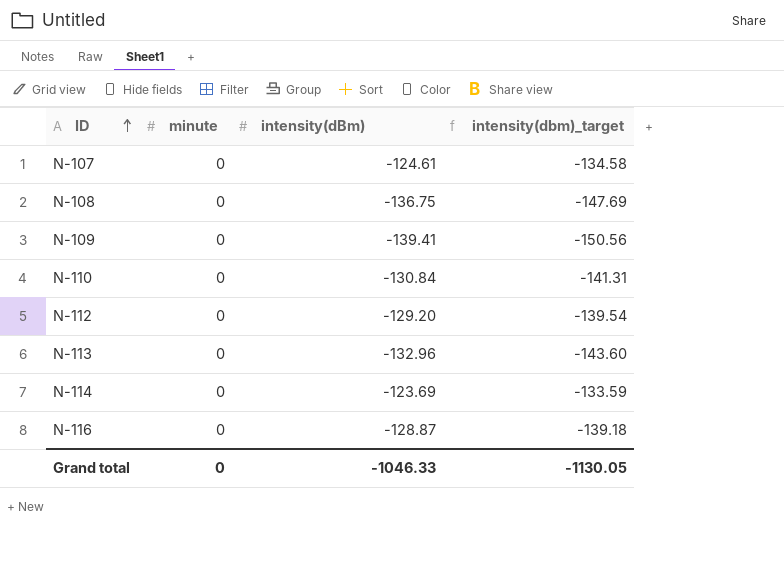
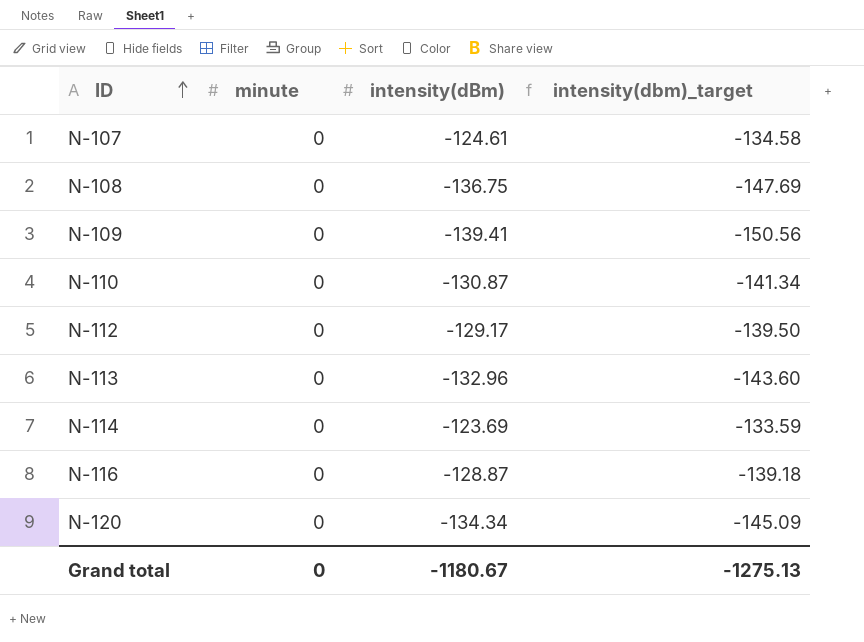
N-110 | intensity(dBm): -130.84 -> -130.87
N-110 | intensity(dbm)_target: -141.31 -> -141.34
N-112 | intensity(dBm): -129.20 -> -129.17
N-112 | intensity(dbm)_target: -139.54 -> -139.50
row N-120: none -> 0 | -134.34 | -145.09
Grand total | intensity(dBm): -1046.33 -> -1180.67
Grand total | intensity(dbm)_target: -1130.05 -> -1275.13

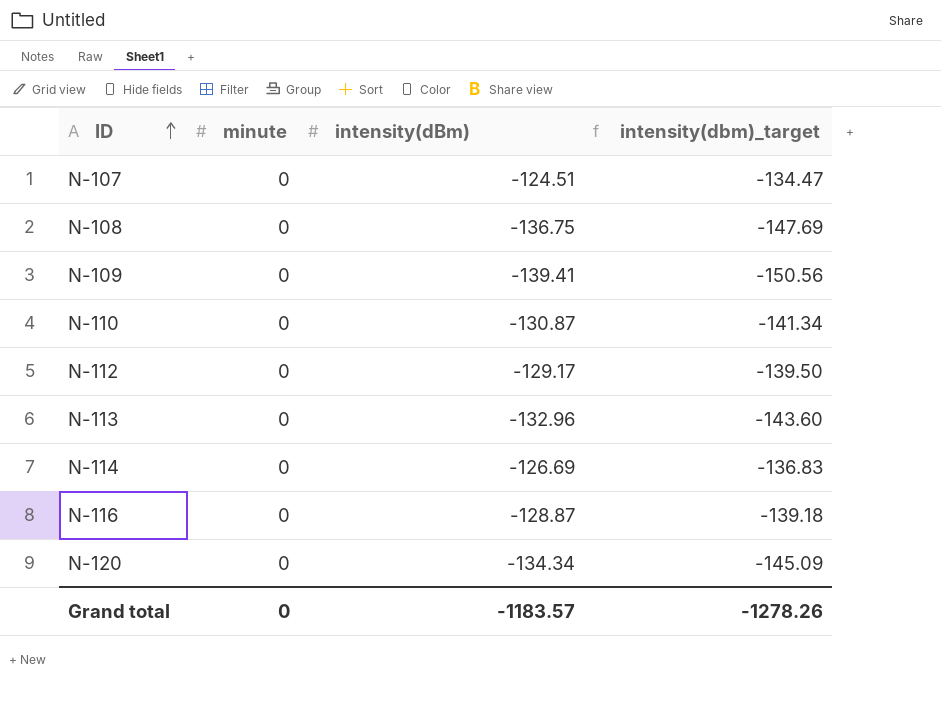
N-107 | intensity(dBm): -124.61 -> -124.51
N-107 | intensity(dbm)_target: -134.58 -> -134.47
N-114 | intensity(dBm): -123.69 -> -126.69
N-114 | intensity(dbm)_target: -133.59 -> -136.83
Grand total | intensity(dBm): -1180.67 -> -1183.57
Grand total | intensity(dbm)_target: -1275.13 -> -1278.26

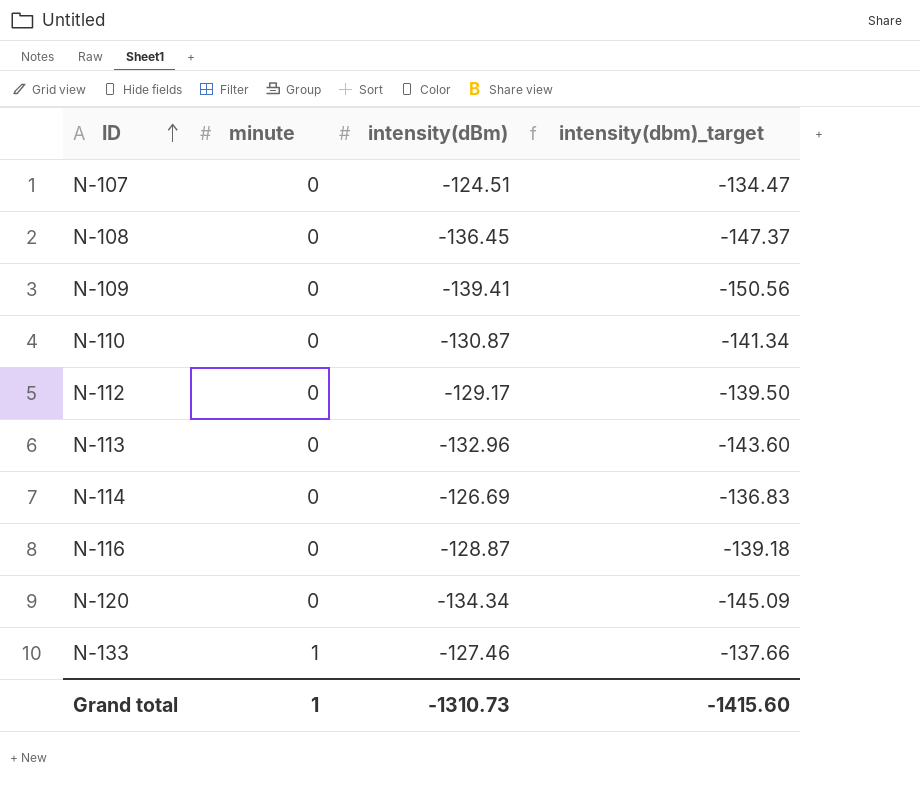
N-108 | intensity(dBm): -136.75 -> -136.45
N-108 | intensity(dbm)_target: -147.69 -> -147.37
row N-133: none -> 1 | -127.46 | -137.66
Grand total | minute: 0 -> 1
Grand total | intensity(dBm): -1183.57 -> -1310.73
Grand total | intensity(dbm)_target: -1278.26 -> -1415.60

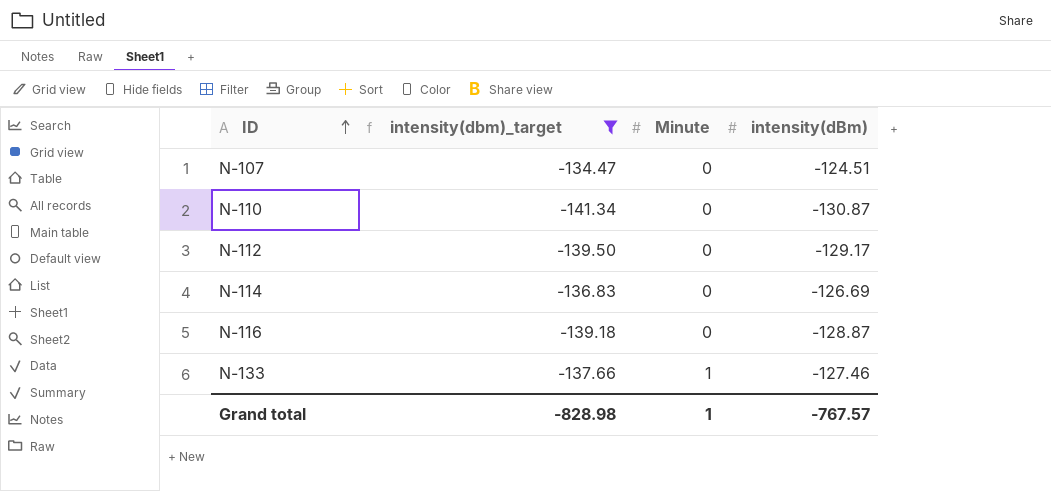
filter: none -> intensity(dbm)_target >= -141.34
column intensity(dbm)_target | position: 4 -> 2
column name: minute -> Minute
Grand total | intensity(dbm)_target: -1415.60 -> -828.98
Grand total | intensity(dBm): -1310.73 -> -767.57

